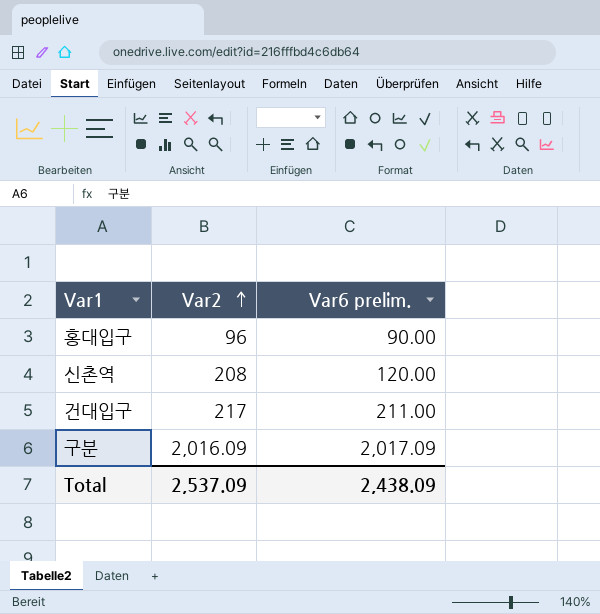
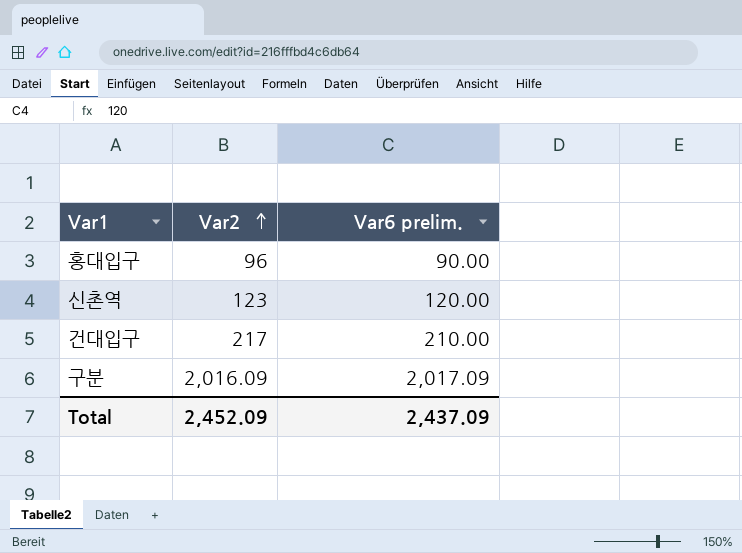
신촌역 | Var2: 208 -> 123
건대입구 | Var6 prelim.: 211.00 -> 210.00
Total | Var2: 2,537.09 -> 2,452.09
Total | Var6 prelim.: 2,438.09 -> 2,437.09

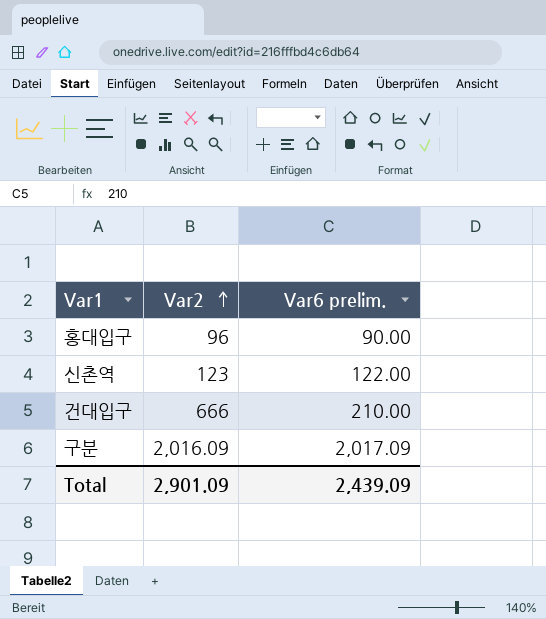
신촌역 | Var6 prelim.: 120.00 -> 122.00
건대입구 | Var2: 217 -> 666
Total | Var2: 2,452.09 -> 2,901.09
Total | Var6 prelim.: 2,437.09 -> 2,439.09

